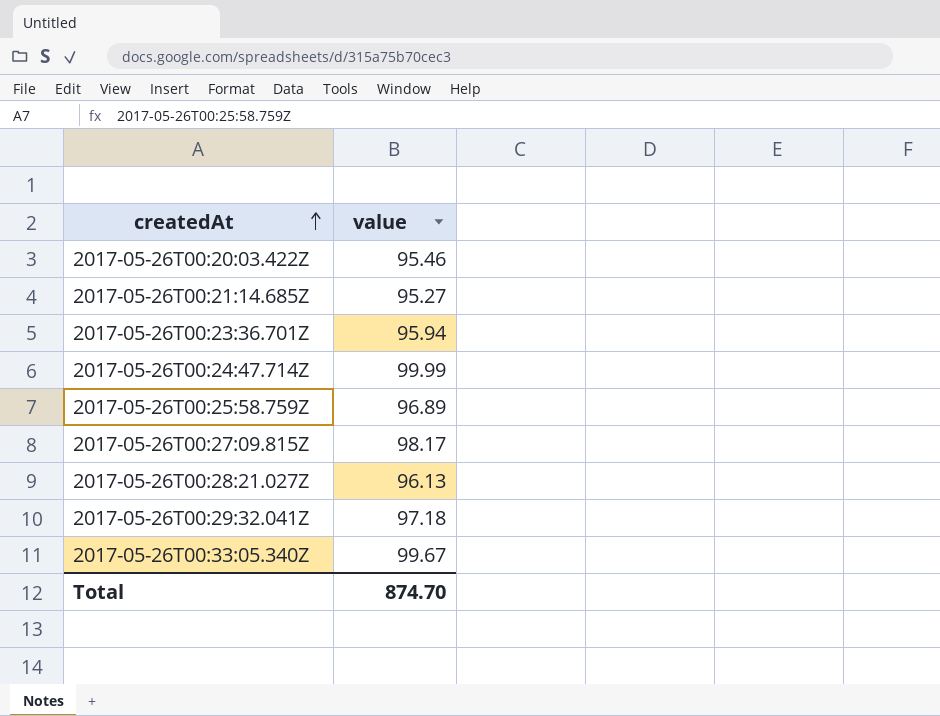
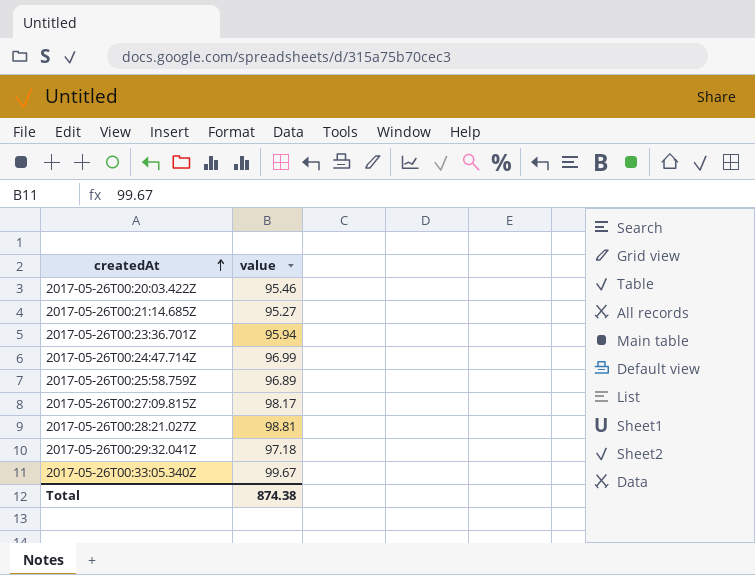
2017-05-26T00:24:47.714Z | value: 99.99 -> 96.99
2017-05-26T00:28:21.027Z | value: 96.13 -> 98.81
Total | value: 874.70 -> 874.38

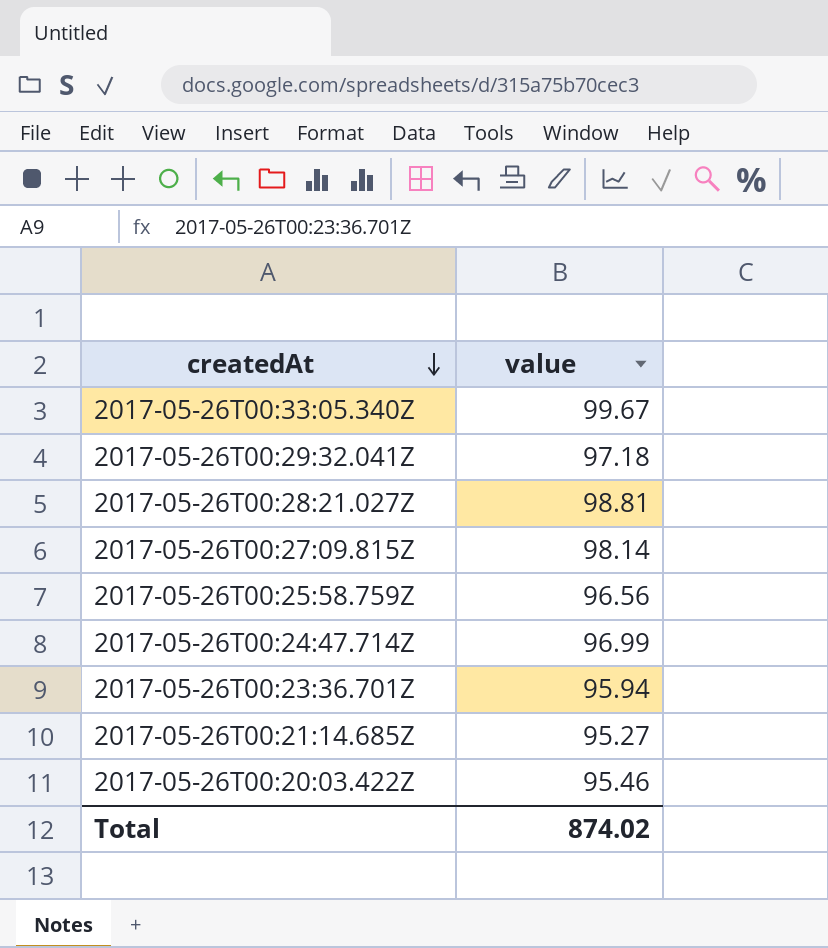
row order: createdAt ascending -> createdAt descending
2017-05-26T00:27:09.815Z | value: 98.17 -> 98.14
2017-05-26T00:25:58.759Z | value: 96.89 -> 96.56
Total | value: 874.38 -> 874.02

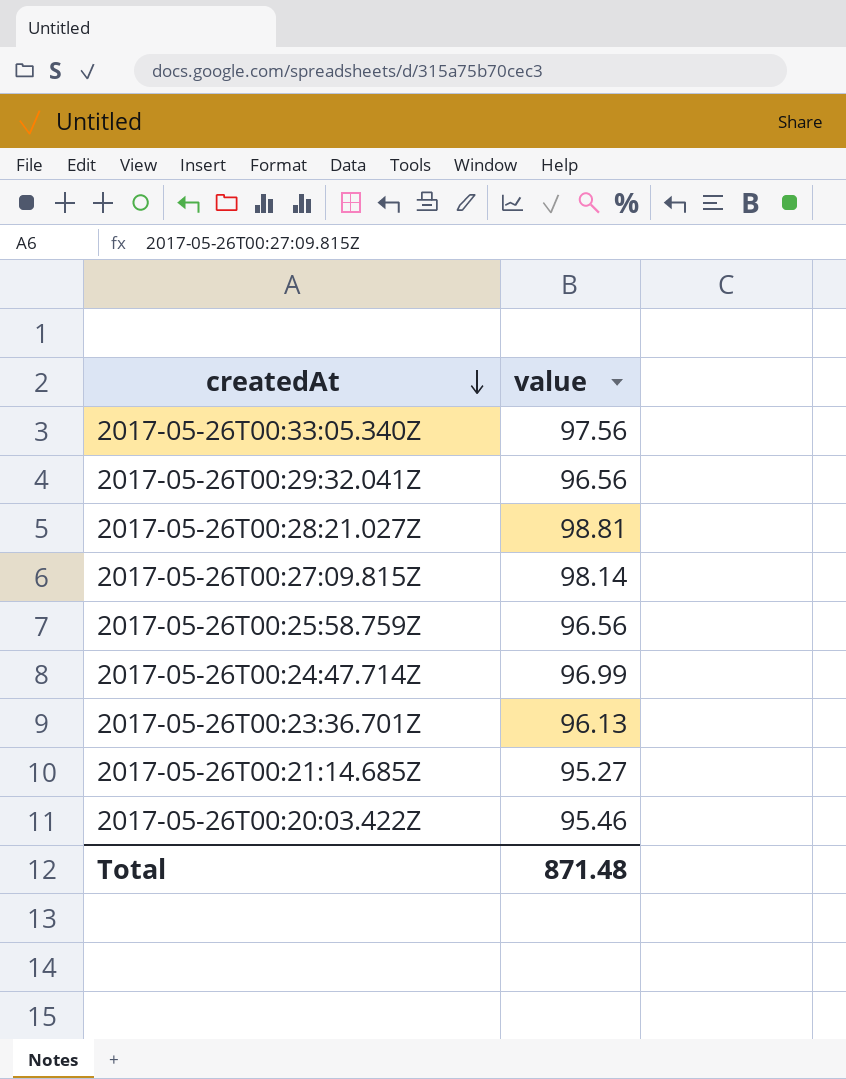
2017-05-26T00:33:05.340Z | value: 99.67 -> 97.56
2017-05-26T00:29:32.041Z | value: 97.18 -> 96.56
2017-05-26T00:23:36.701Z | value: 95.94 -> 96.13
Total | value: 874.02 -> 871.48

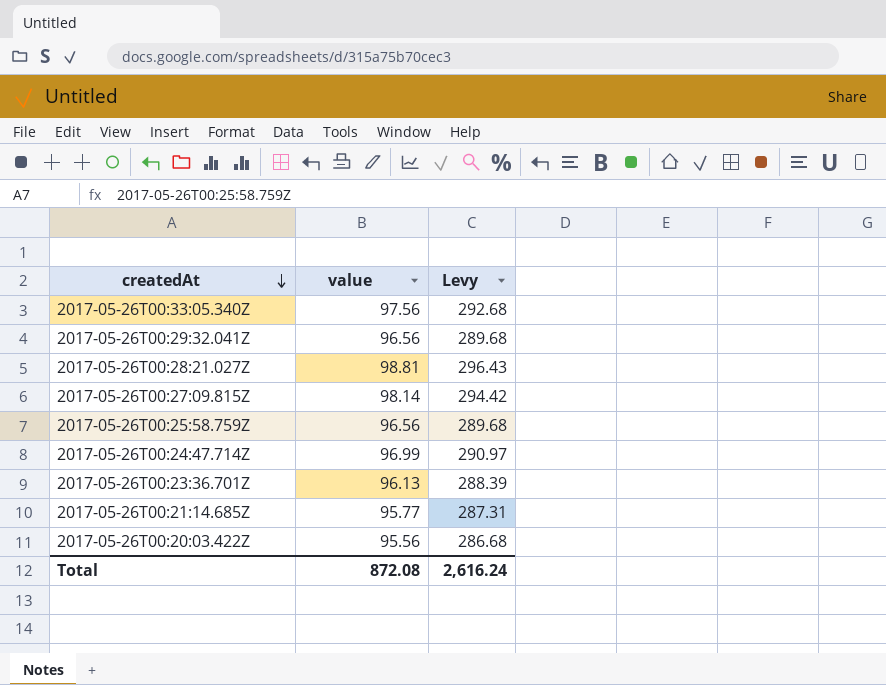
column Levy | formula: none -> [value] * 3
2017-05-26T00:21:14.685Z | value: 95.27 -> 95.77
2017-05-26T00:20:03.422Z | value: 95.46 -> 95.56
Total | value: 871.48 -> 872.08

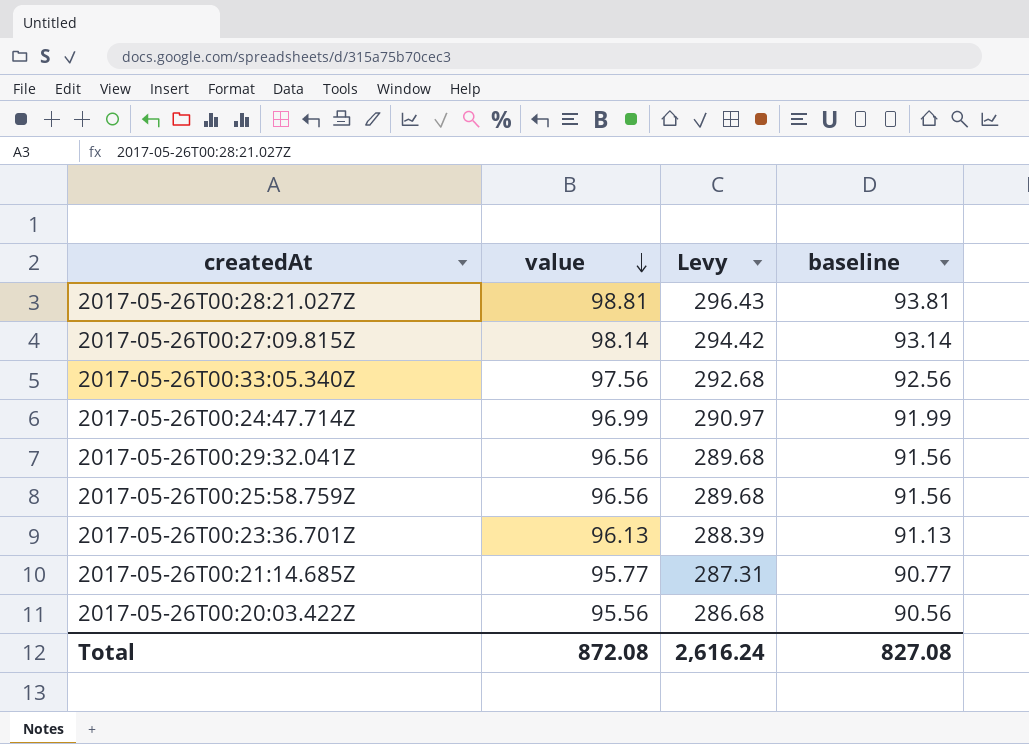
row order: createdAt descending -> value descending
column baseline | formula: none -> [value] - 5

